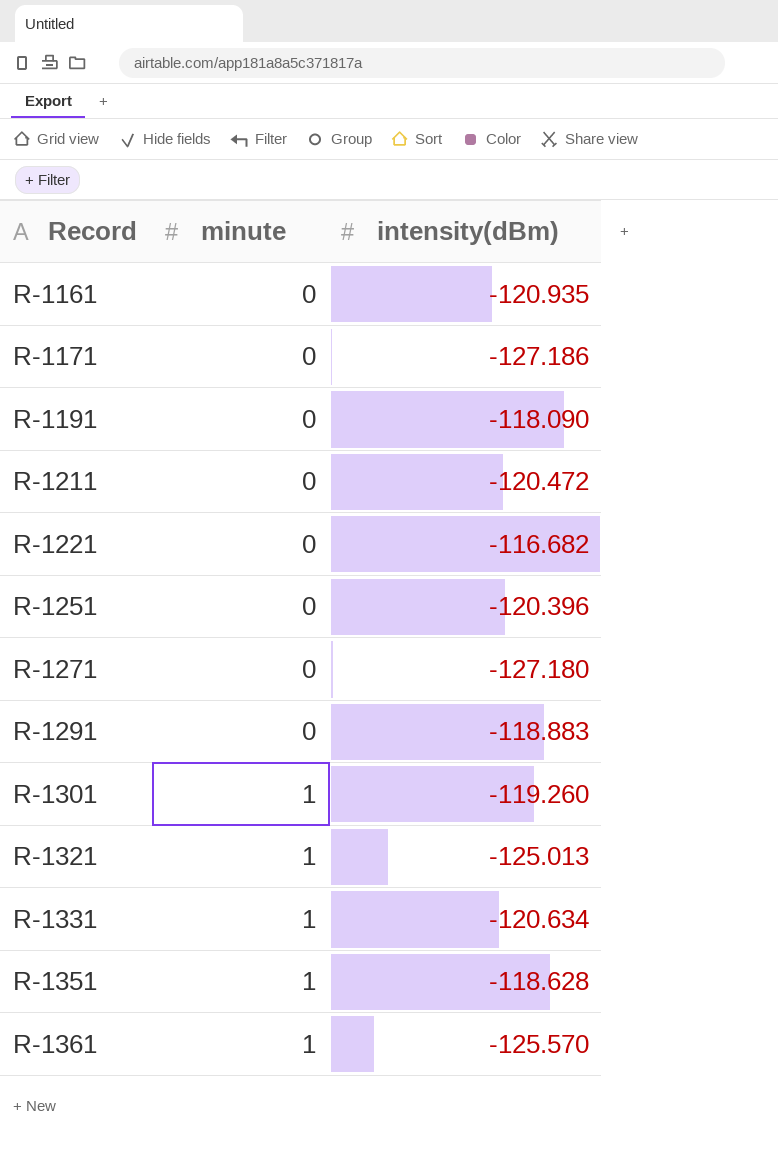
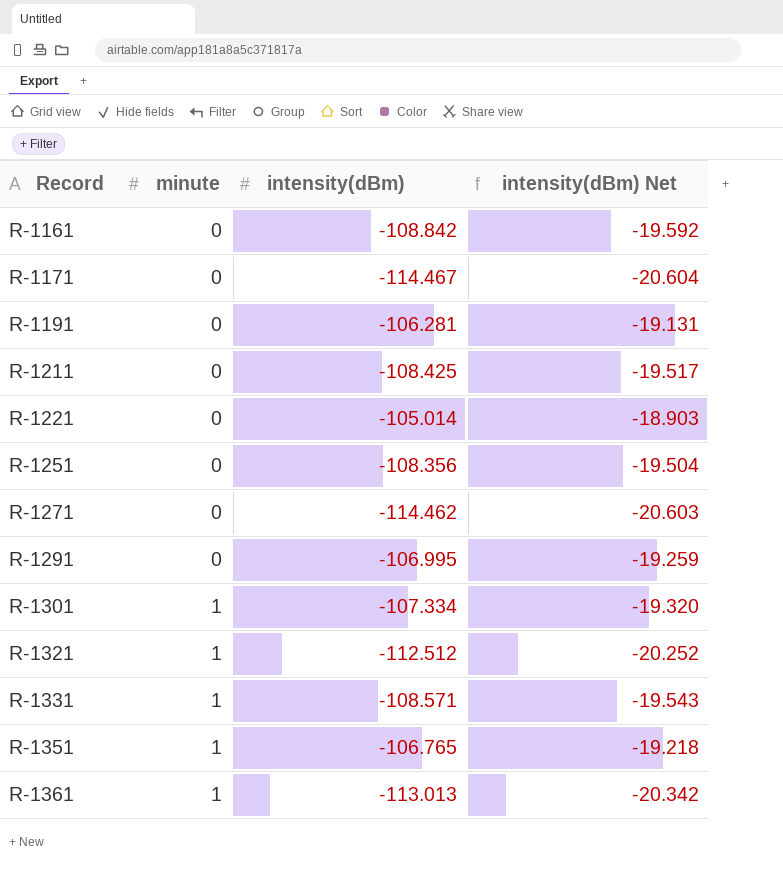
column intensity(dBm) Net | formula: none -> [intensity(dBm)] * 0.18
R-1161 | intensity(dBm): -120.935 -> -108.842
R-1171 | intensity(dBm): -127.186 -> -114.467
R-1191 | intensity(dBm): -118.090 -> -106.281
R-1211 | intensity(dBm): -120.472 -> -108.425
R-1221 | intensity(dBm): -116.682 -> -105.014
R-1251 | intensity(dBm): -120.396 -> -108.356
R-1271 | intensity(dBm): -127.180 -> -114.462
R-1291 | intensity(dBm): -118.883 -> -106.995
R-1301 | intensity(dBm): -119.260 -> -107.334
R-1321 | intensity(dBm): -125.013 -> -112.512
R-1331 | intensity(dBm): -120.634 -> -108.571
R-1351 | intensity(dBm): -118.628 -> -106.765
R-1361 | intensity(dBm): -125.570 -> -113.013

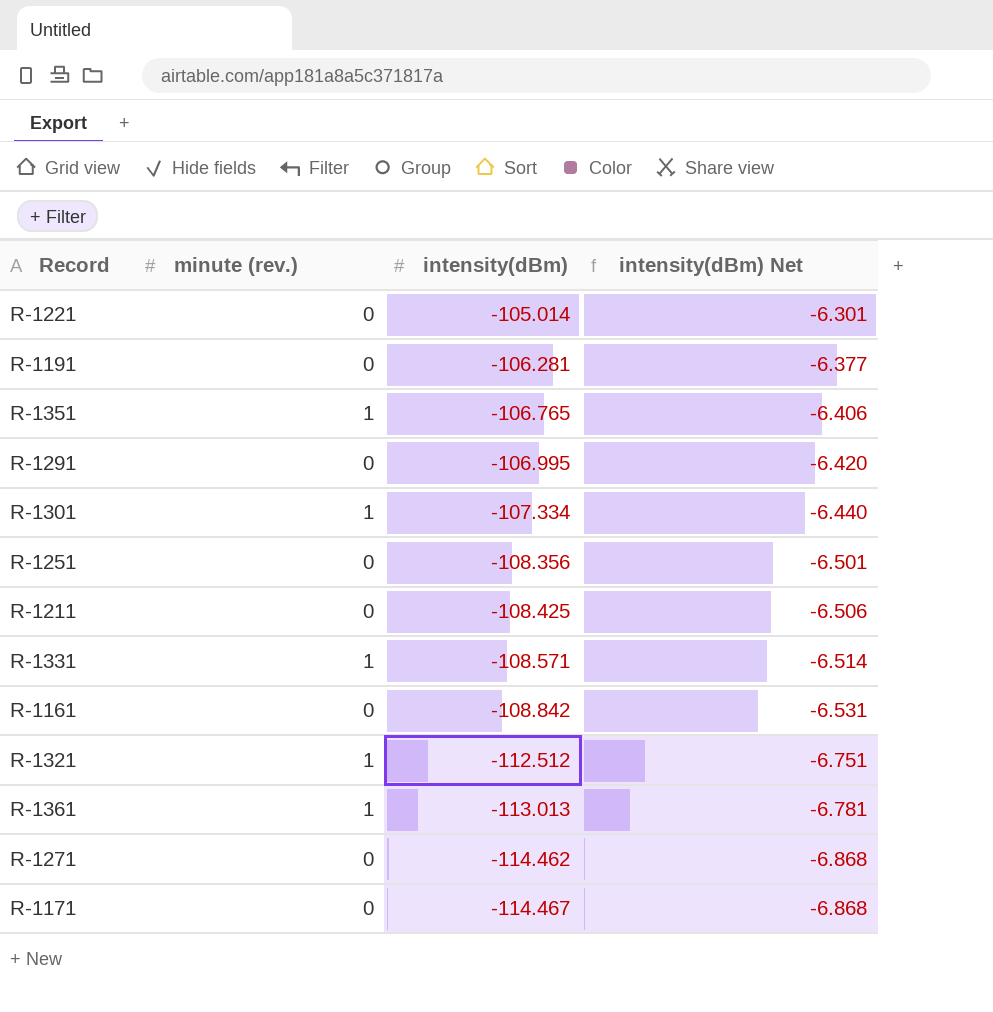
row order: Record ascending -> intensity(dBm) descending
column name: minute -> minute (rev.)
column intensity(dBm) Net | formula: [intensity(dBm)] * 0.18 -> [intensity(dBm)] * 0.06

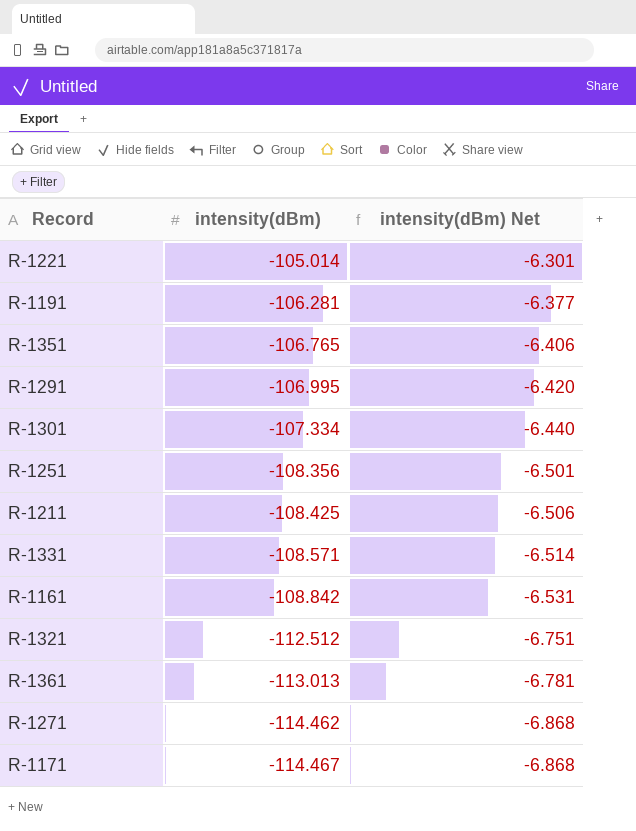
column minute (rev.) | position: 2 -> none

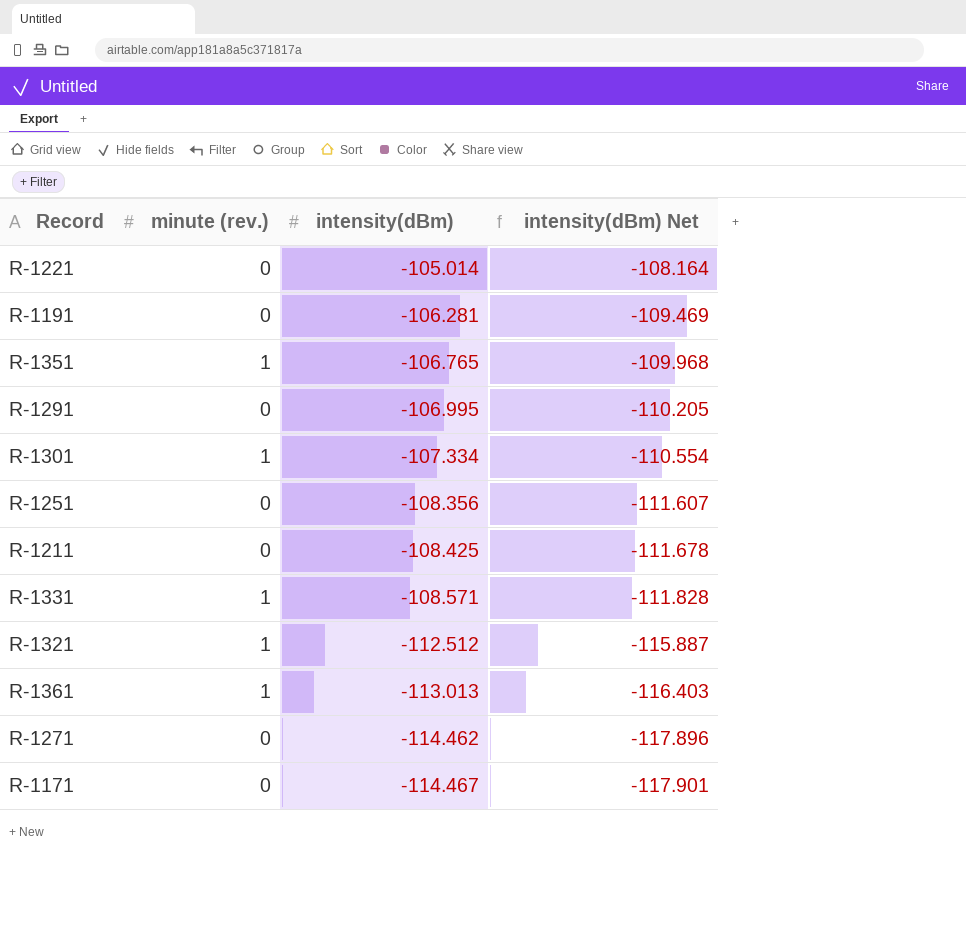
column minute (rev.) | position: none -> 2
column intensity(dBm) Net | formula: [intensity(dBm)] * 0.06 -> [intensity(dBm)] * 1.03
row R-1161: -108.842 | -6.531 -> none

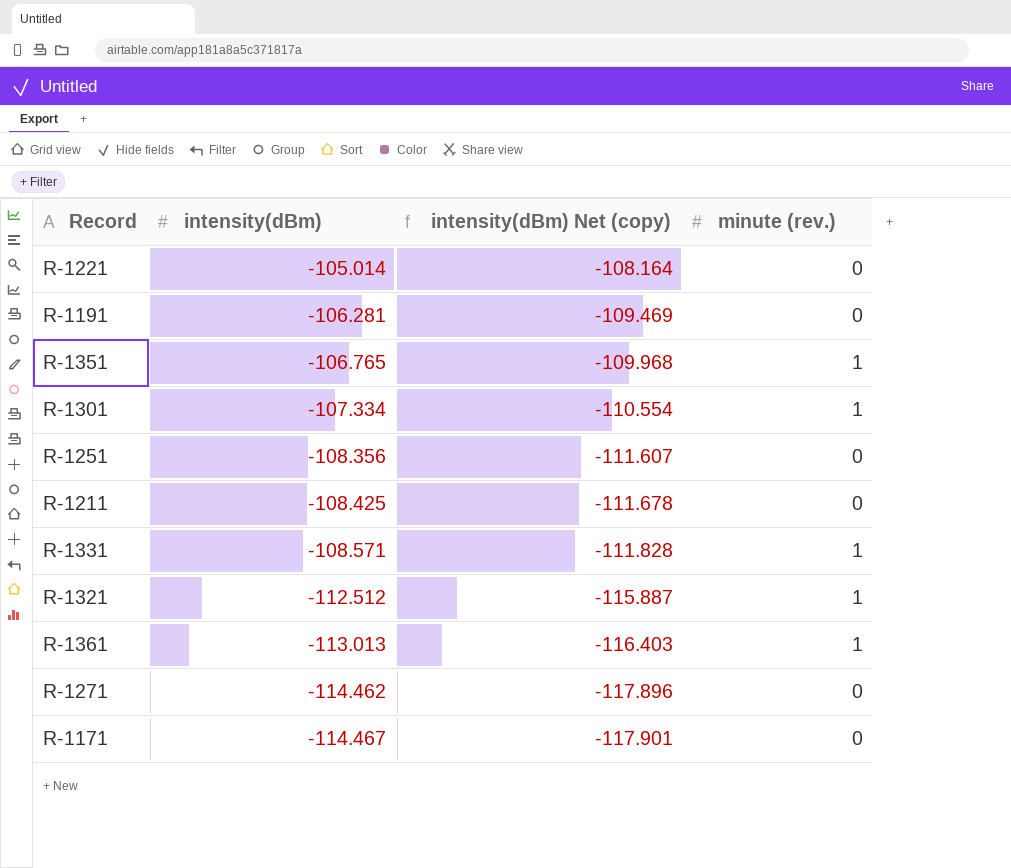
column name: intensity(dBm) Net -> intensity(dBm) Net (copy)
column minute (rev.) | position: 2 -> 4
row R-1291: 0 | -106.995 | -110.205 -> none

